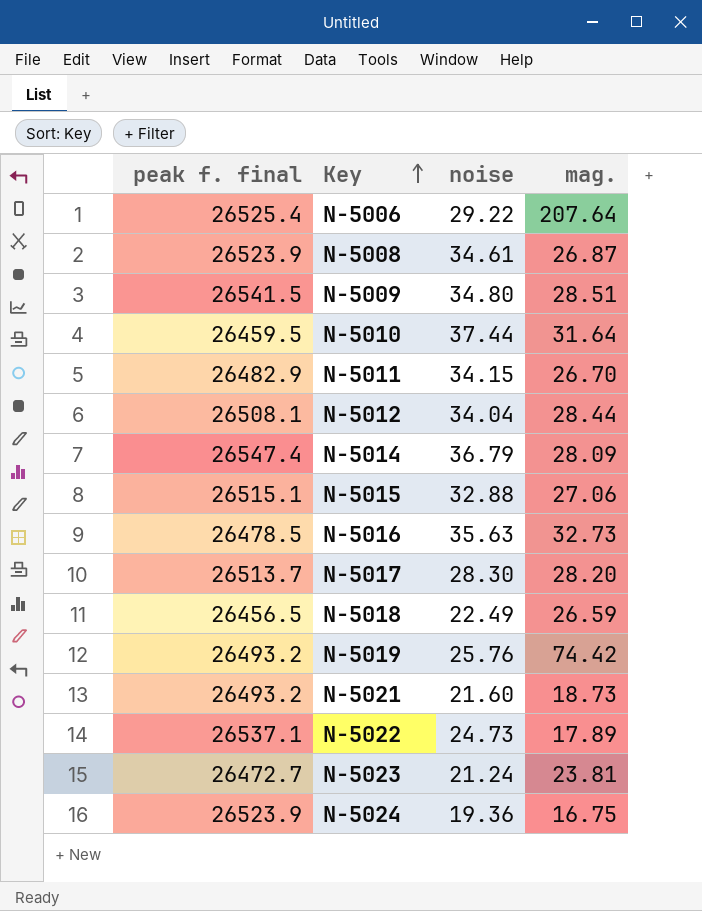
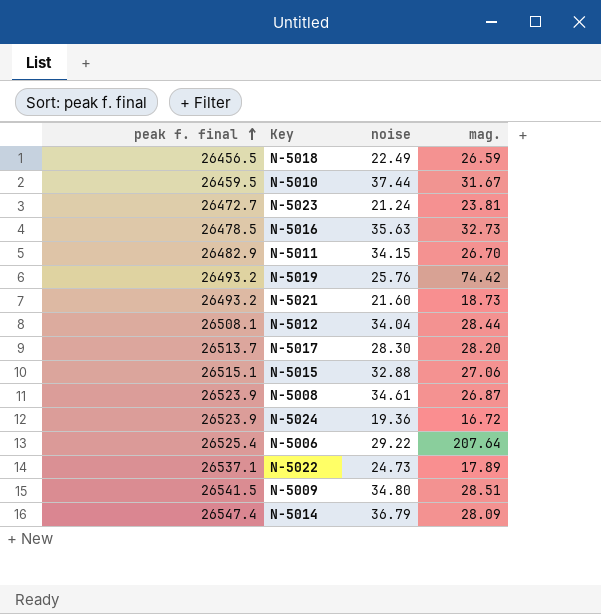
row order: Key ascending -> peak f. final ascending
N-5010 | mag.: 31.64 -> 31.67
N-5024 | mag.: 16.75 -> 16.72

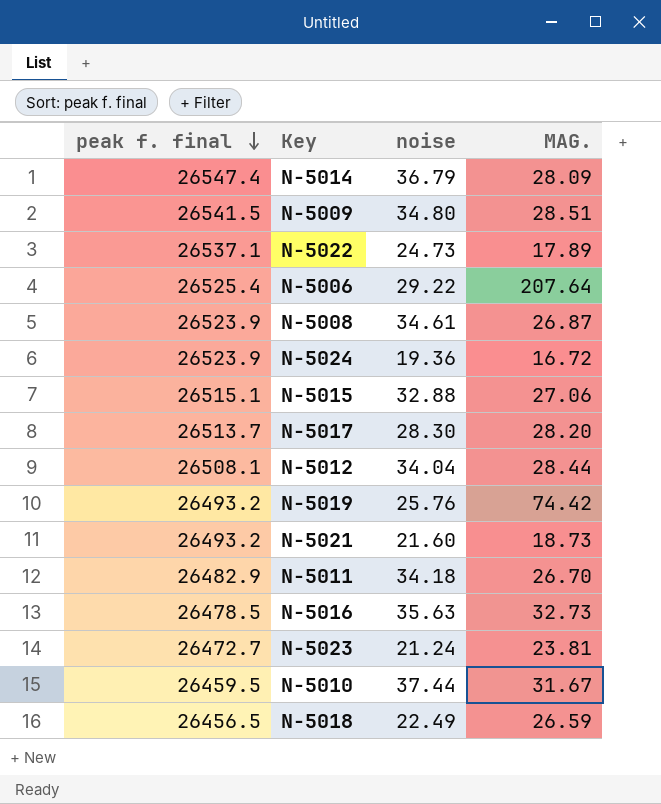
row order: peak f. final ascending -> peak f. final descending
column name: mag. -> MAG.
N-5011 | noise: 34.15 -> 34.18

